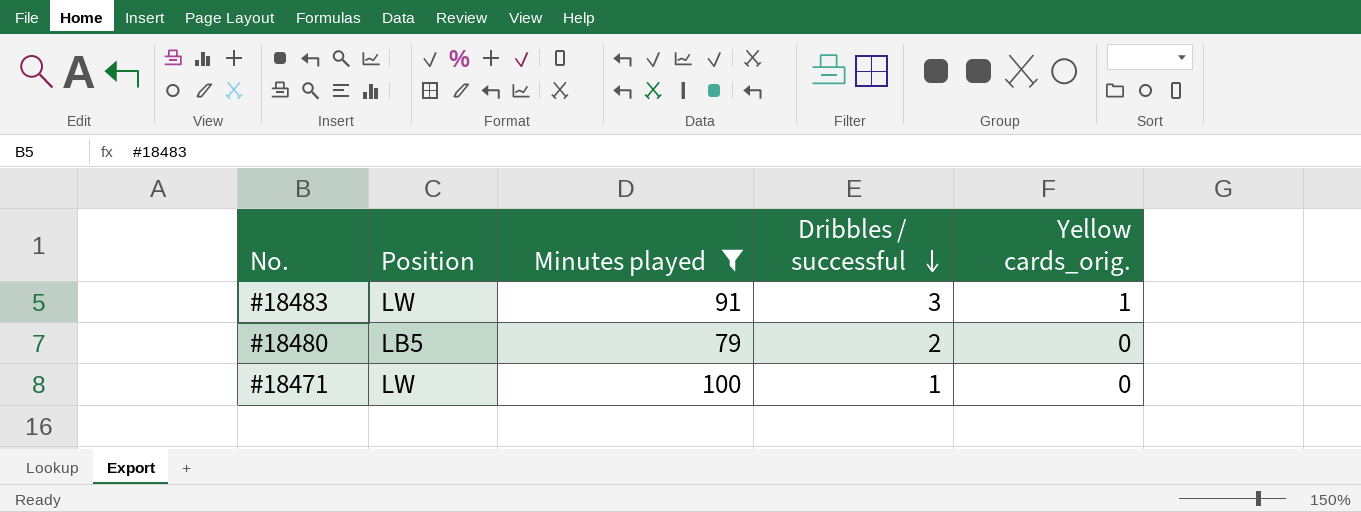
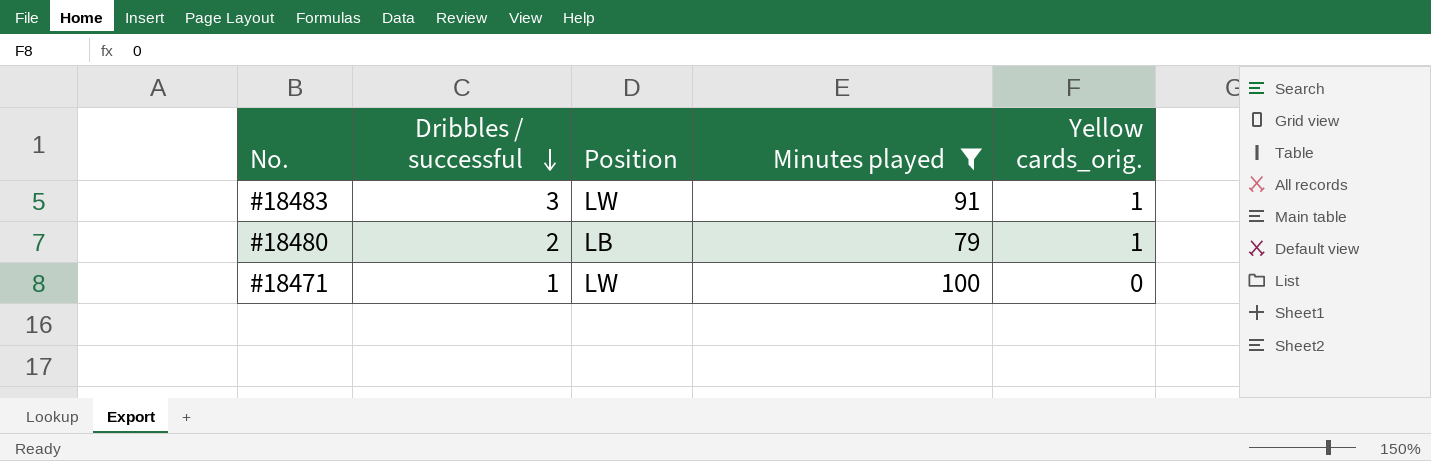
column Dribbles / successful | position: 4 -> 2
#18480 | Position: LB5 -> LB
#18480 | Yellow cards_orig.: 0 -> 1

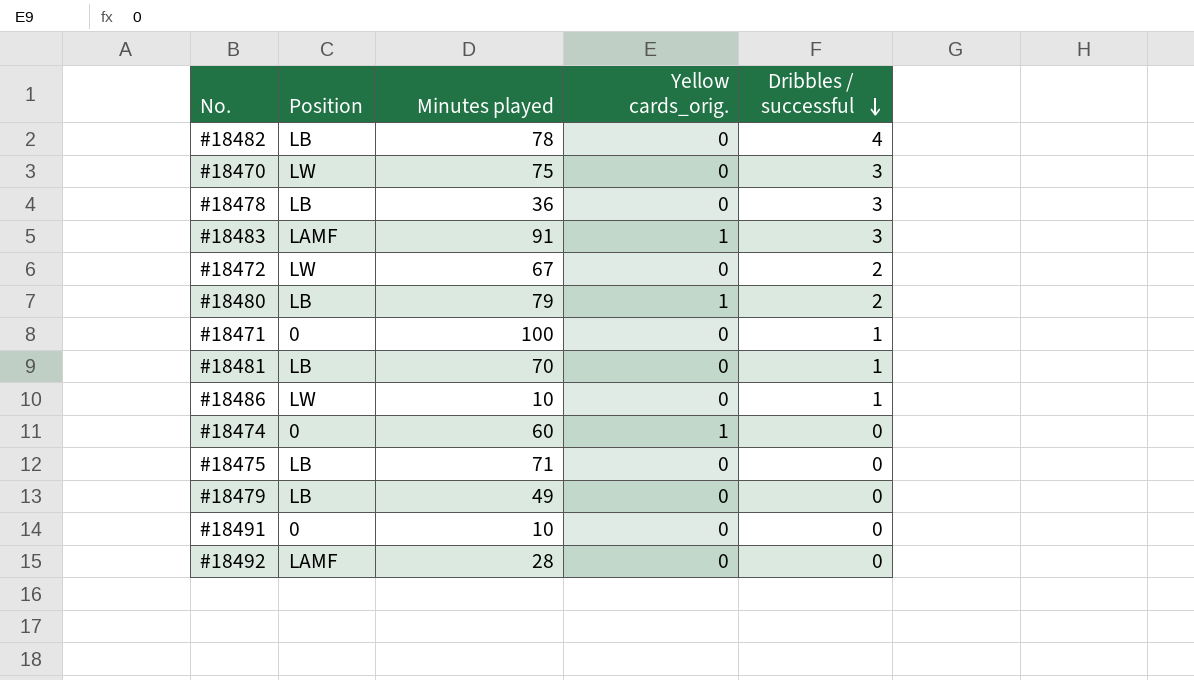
filter: Minutes played >= 79 -> none
column Dribbles / successful | position: 2 -> 5
#18483 | Position: LW -> LAMF
#18471 | Position: LW -> 0

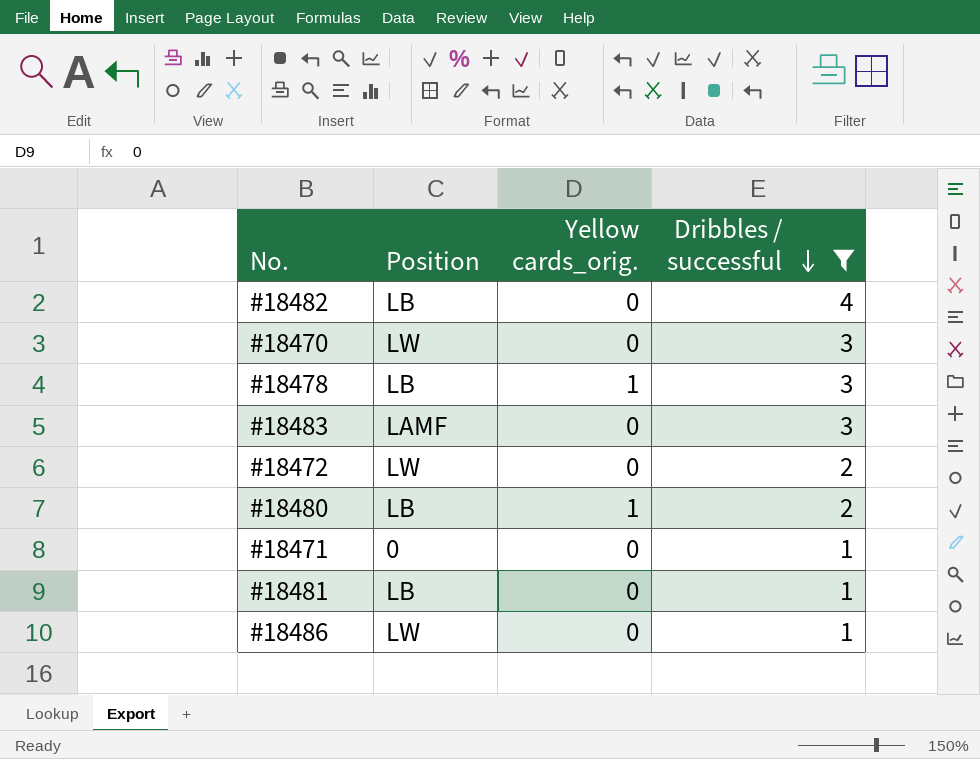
filter: none -> Dribbles / successful != 0
column Minutes played | position: 3 -> none
#18478 | Yellow cards_orig.: 0 -> 1
#18483 | Yellow cards_orig.: 1 -> 0

